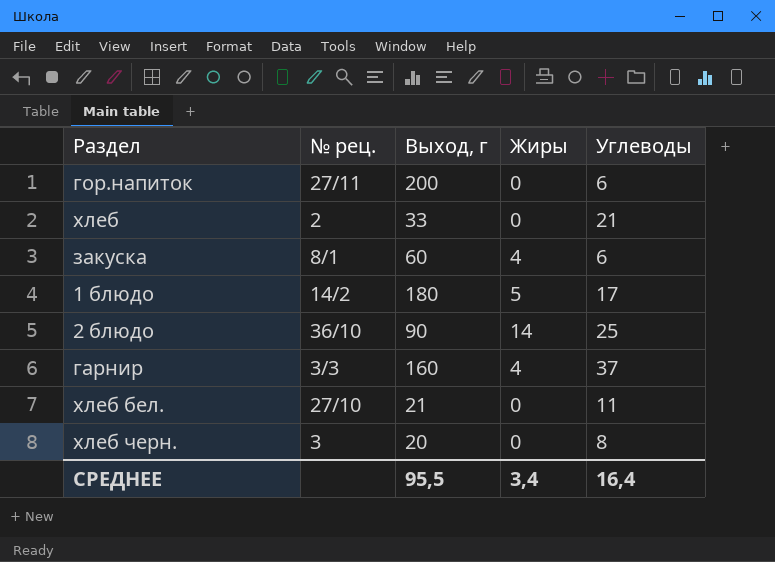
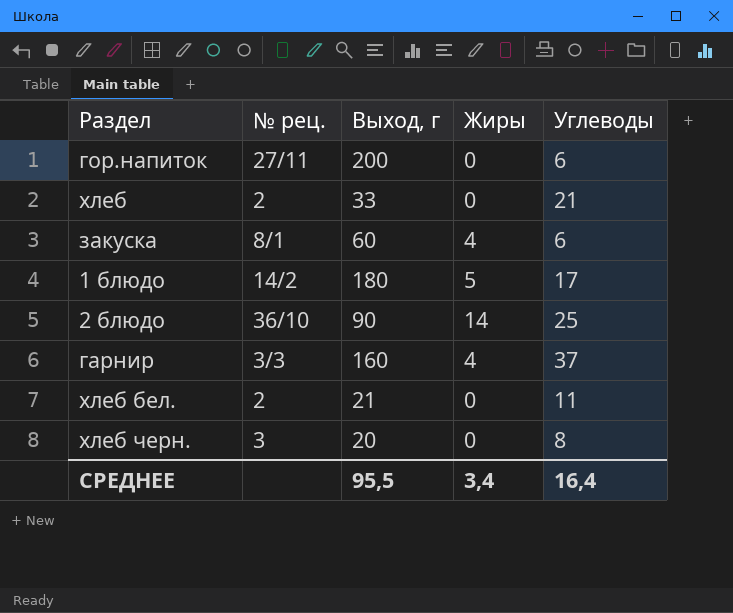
хлеб бел. | № рец.: 27/10 -> 2

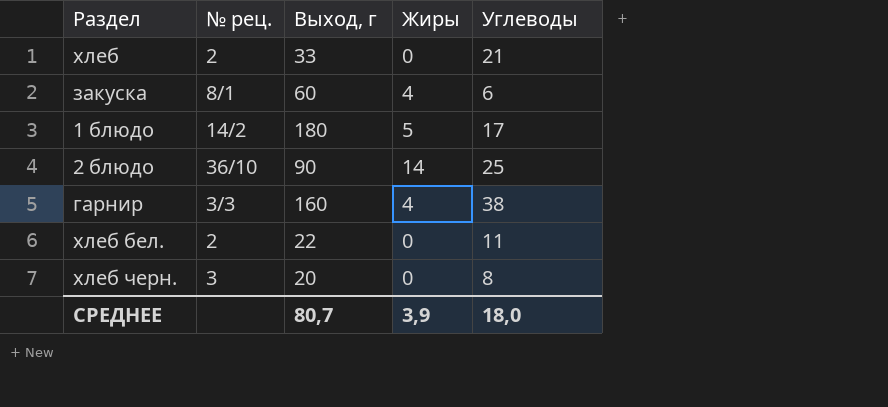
row гор.напиток: 27/11 | 200 | 0 | 6 -> none
гарнир | Углеводы: 37 -> 38
хлеб бел. | Выход, г: 21 -> 22
СРЕДНЕЕ | Выход, г: 95,5 -> 80,7
СРЕДНЕЕ | Жиры: 3,4 -> 3,9
СРЕДНЕЕ | Углеводы: 16,4 -> 18,0

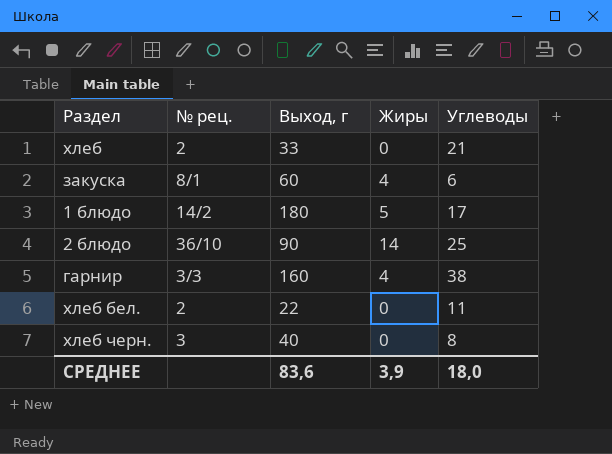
хлеб черн. | Выход, г: 20 -> 40
СРЕДНЕЕ | Выход, г: 80,7 -> 83,6

